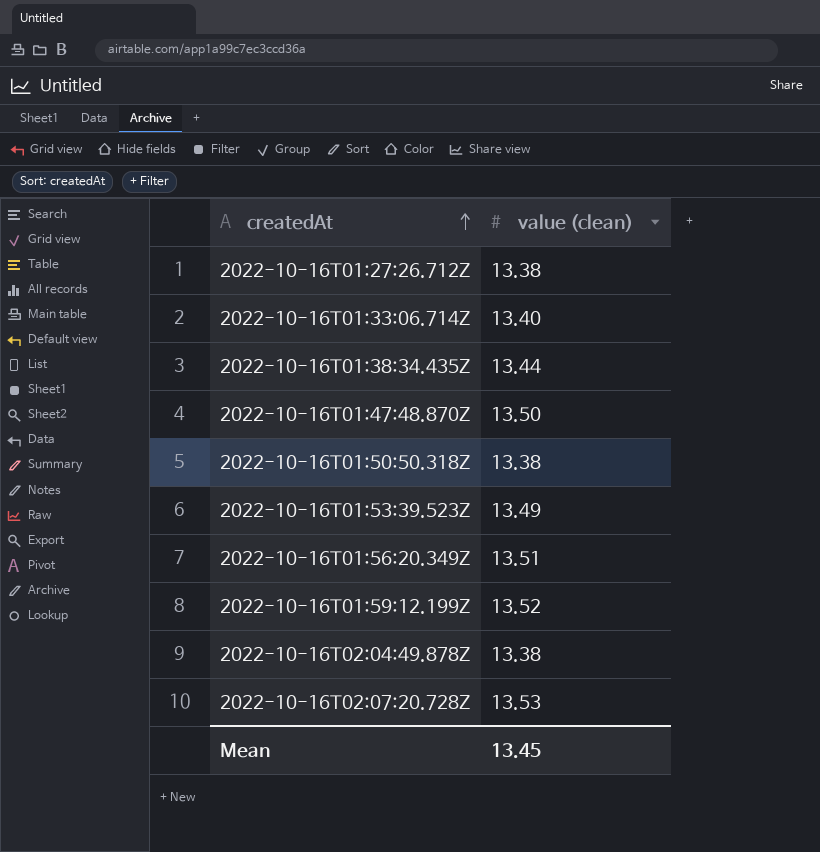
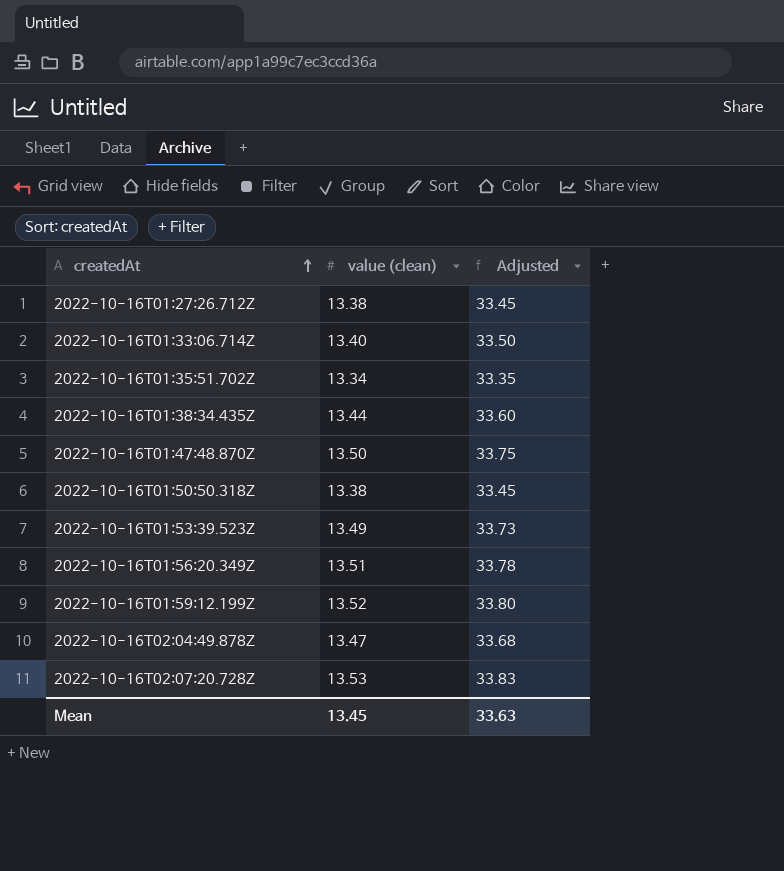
column Adjusted | formula: none -> [value (clean)] * 2.5
row 2022-10-16T01:35:51.702Z: none -> 13.34 | 33.35
2022-10-16T02:04:49.878Z | value (clean): 13.38 -> 13.47

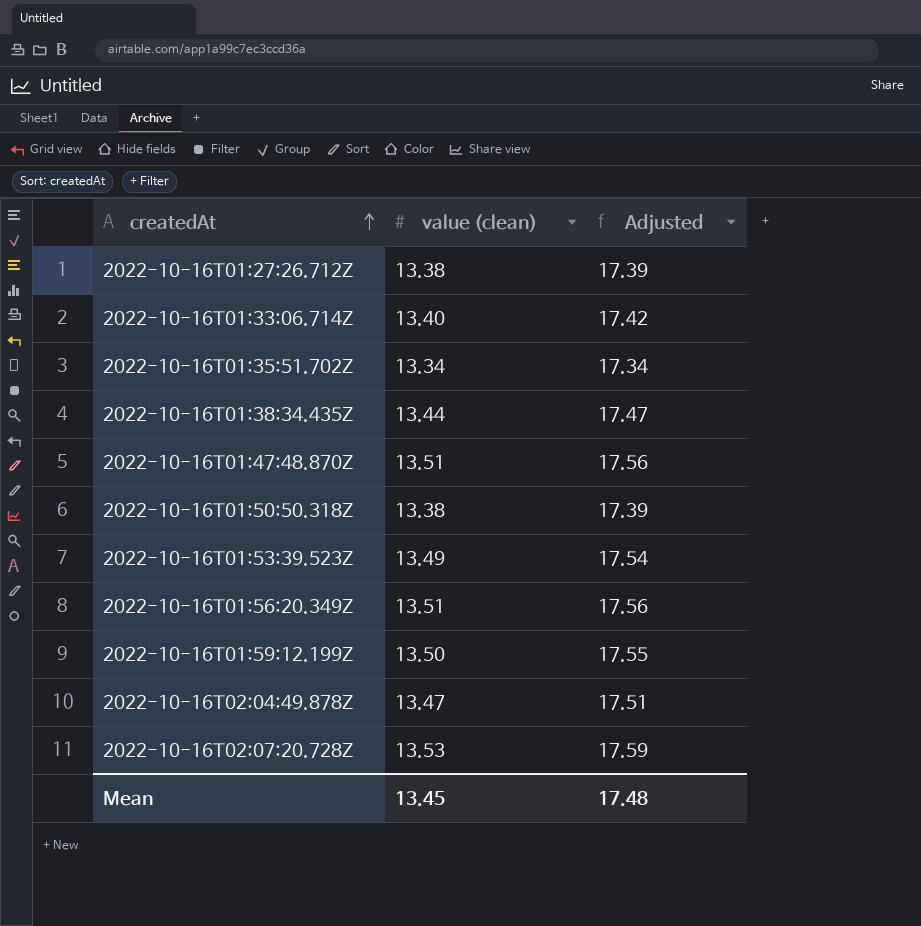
column Adjusted | formula: [value (clean)] * 2.5 -> [value (clean)] * 1.3
2022-10-16T01:47:48.870Z | value (clean): 13.50 -> 13.51
2022-10-16T01:59:12.199Z | value (clean): 13.52 -> 13.50
Mean | Adjusted: 33.63 -> 17.48

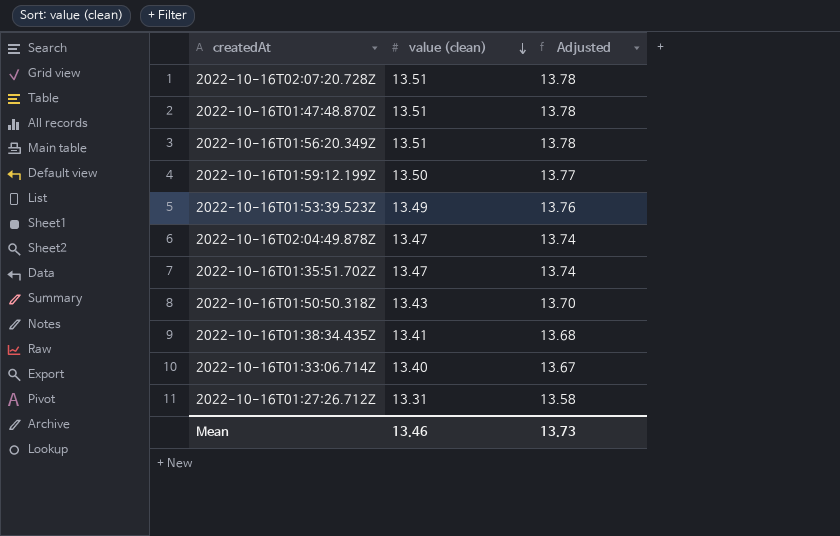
row order: createdAt ascending -> value (clean) descending
column Adjusted | formula: [value (clean)] * 1.3 -> [value (clean)] * 1.02
2022-10-16T02:07:20.728Z | value (clean): 13.53 -> 13.51
2022-10-16T01:35:51.702Z | value (clean): 13.34 -> 13.47
2022-10-16T01:50:50.318Z | value (clean): 13.38 -> 13.43
2022-10-16T01:38:34.435Z | value (clean): 13.44 -> 13.41
2022-10-16T01:27:26.712Z | value (clean): 13.38 -> 13.31
Mean | value (clean): 13.45 -> 13.46
Mean | Adjusted: 17.48 -> 13.73

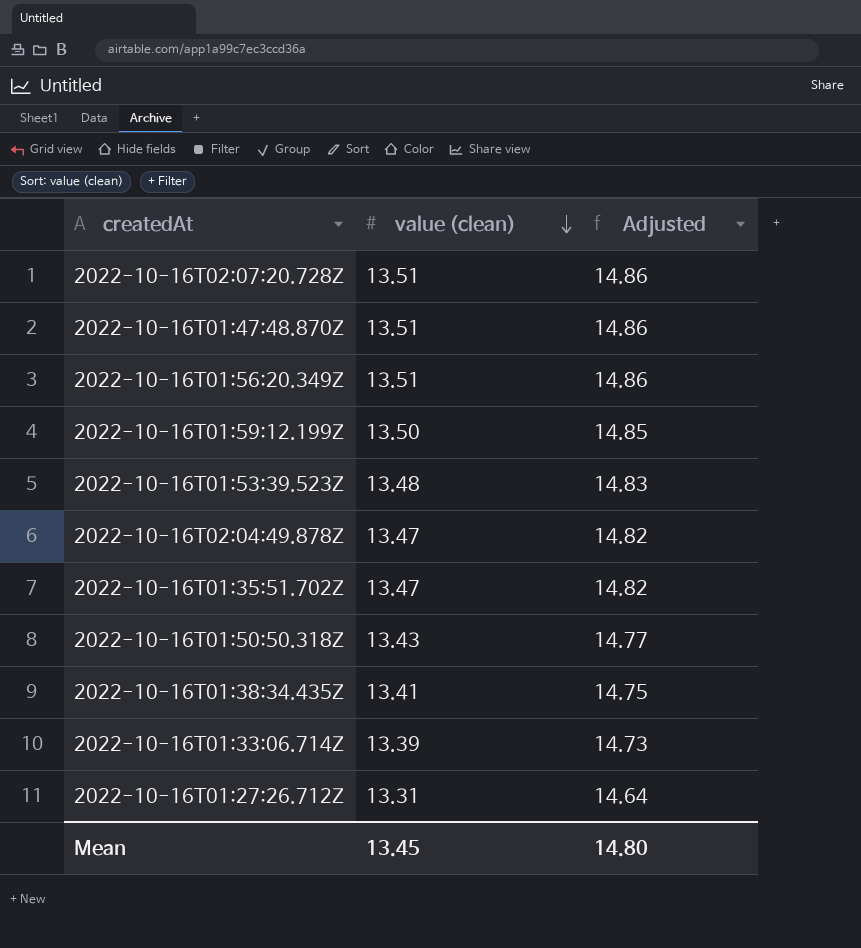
column Adjusted | formula: [value (clean)] * 1.02 -> [value (clean)] * 1.1
2022-10-16T01:53:39.523Z | value (clean): 13.49 -> 13.48
2022-10-16T01:33:06.714Z | value (clean): 13.40 -> 13.39
Mean | value (clean): 13.46 -> 13.45
Mean | Adjusted: 13.73 -> 14.80

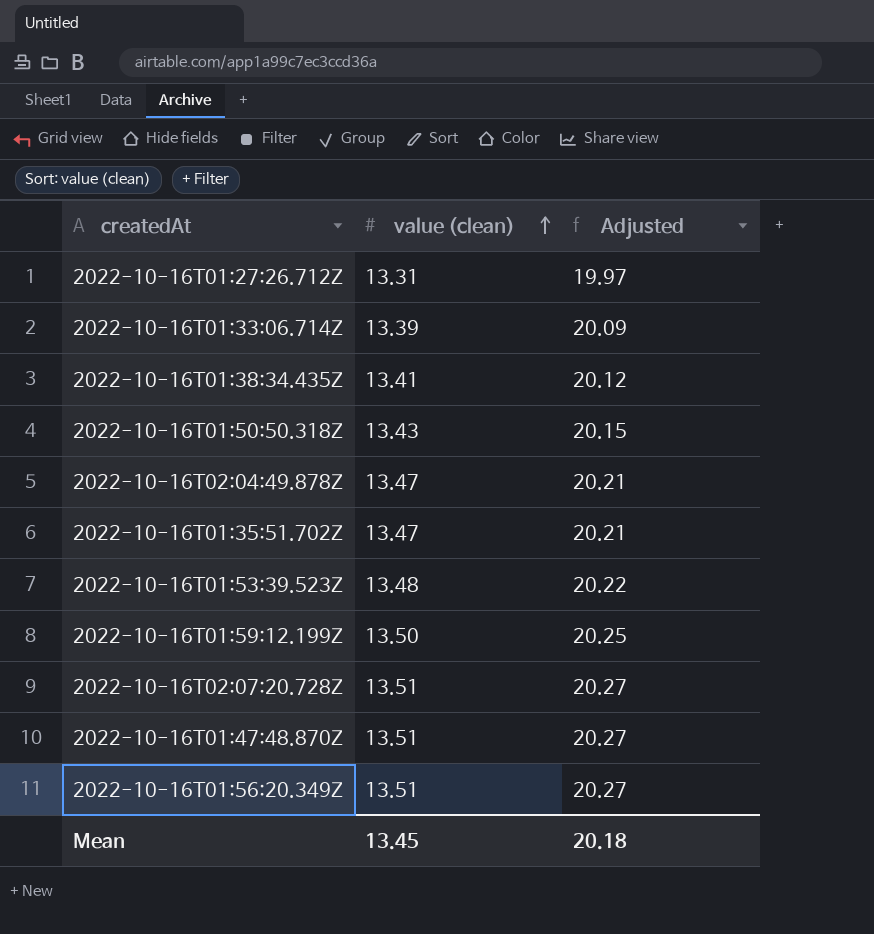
row order: value (clean) descending -> value (clean) ascending
column Adjusted | formula: [value (clean)] * 1.1 -> [value (clean)] * 1.5
Mean | Adjusted: 14.80 -> 20.18

